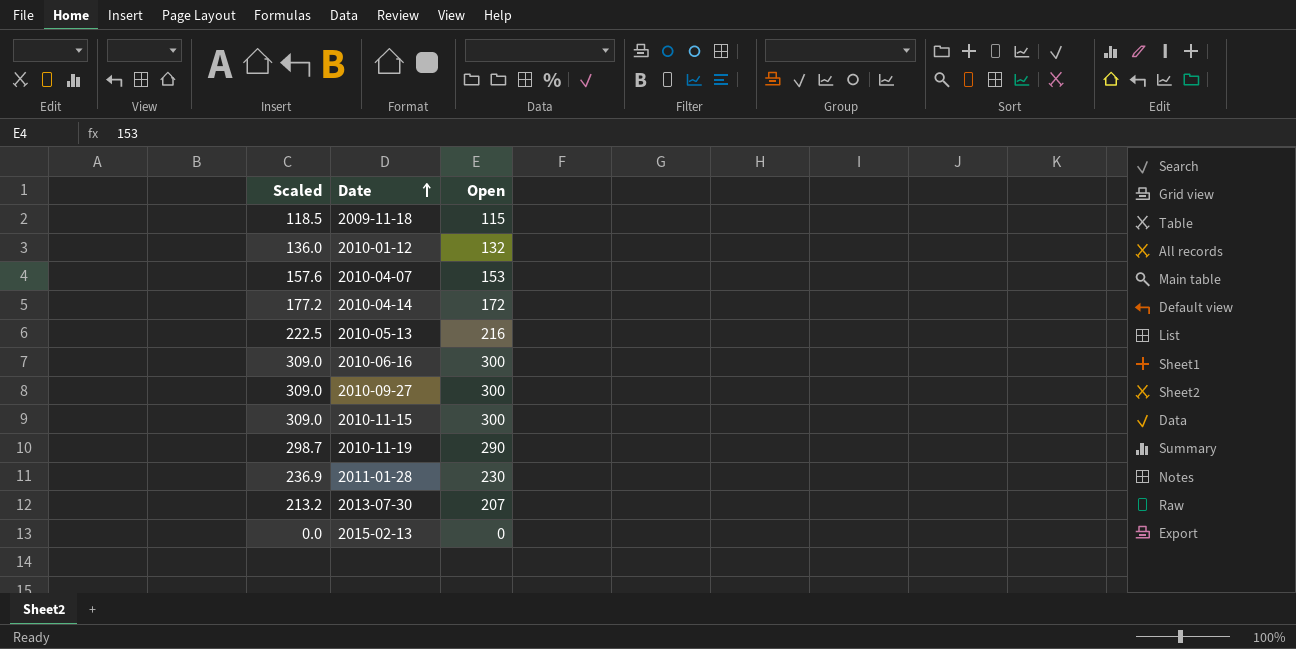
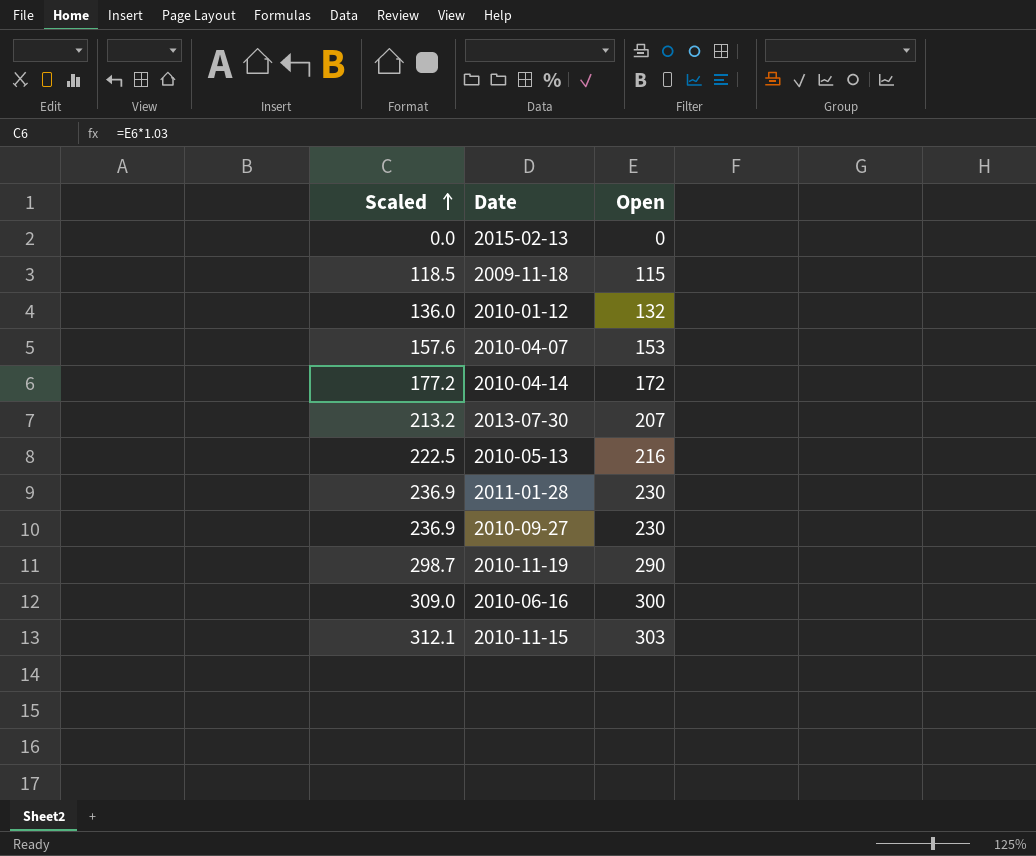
row order: Date ascending -> Scaled ascending
2010-09-27 | Scaled: 309.0 -> 236.9
2010-09-27 | Open: 300 -> 230
2010-11-15 | Scaled: 309.0 -> 312.1
2010-11-15 | Open: 300 -> 303

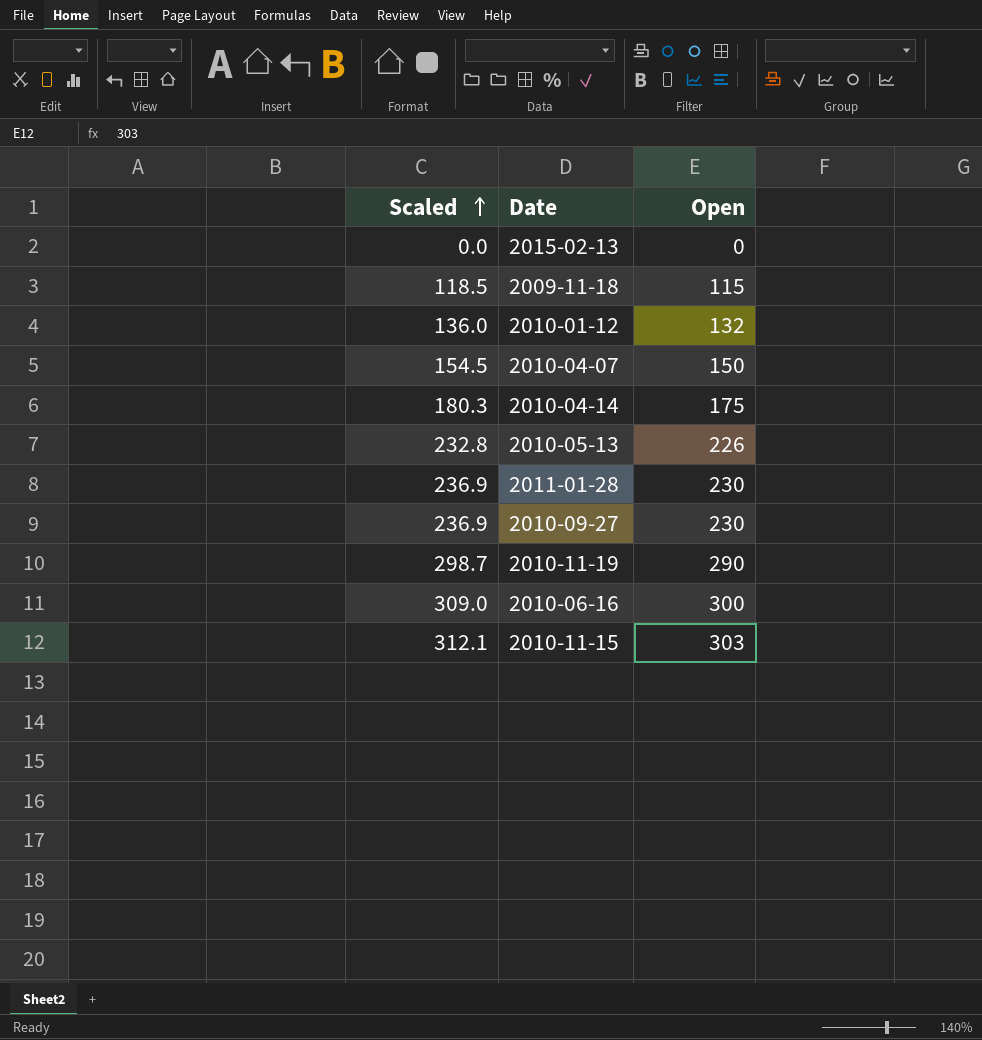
row 2013-07-30: 213.2 | 207 -> none
2010-04-07 | Scaled: 157.6 -> 154.5
2010-04-07 | Open: 153 -> 150
2010-04-14 | Scaled: 177.2 -> 180.3
2010-04-14 | Open: 172 -> 175
2010-05-13 | Scaled: 222.5 -> 232.8
2010-05-13 | Open: 216 -> 226

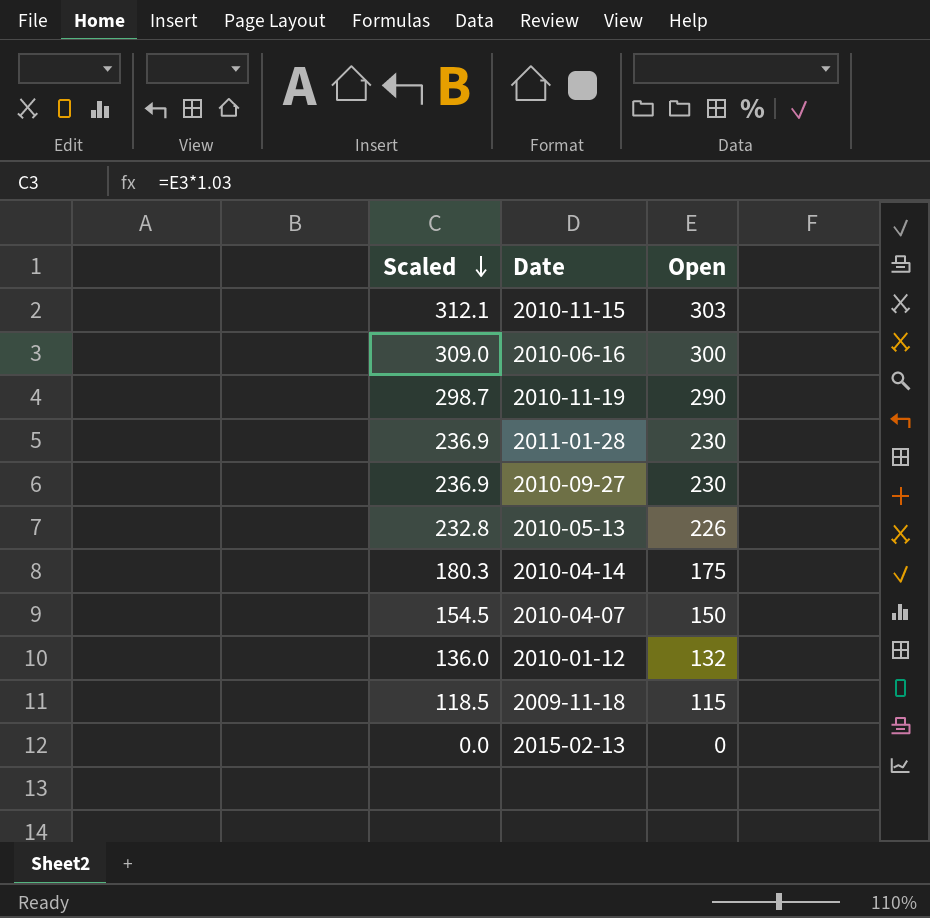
row order: Scaled ascending -> Scaled descending

